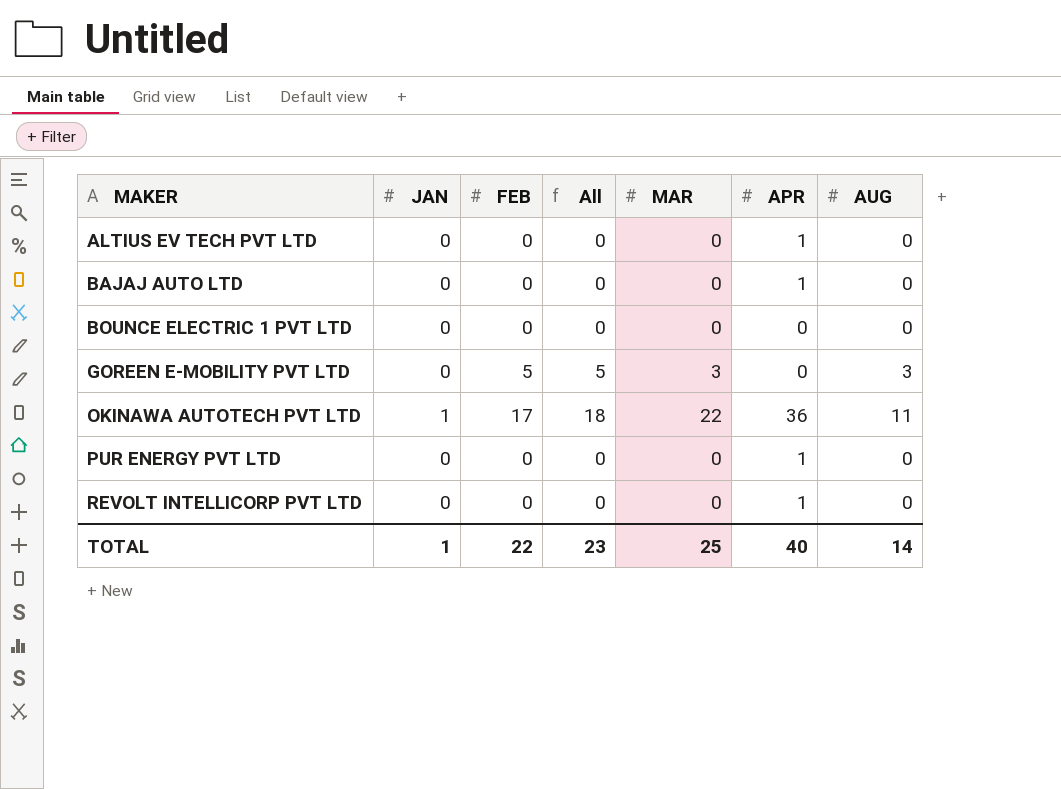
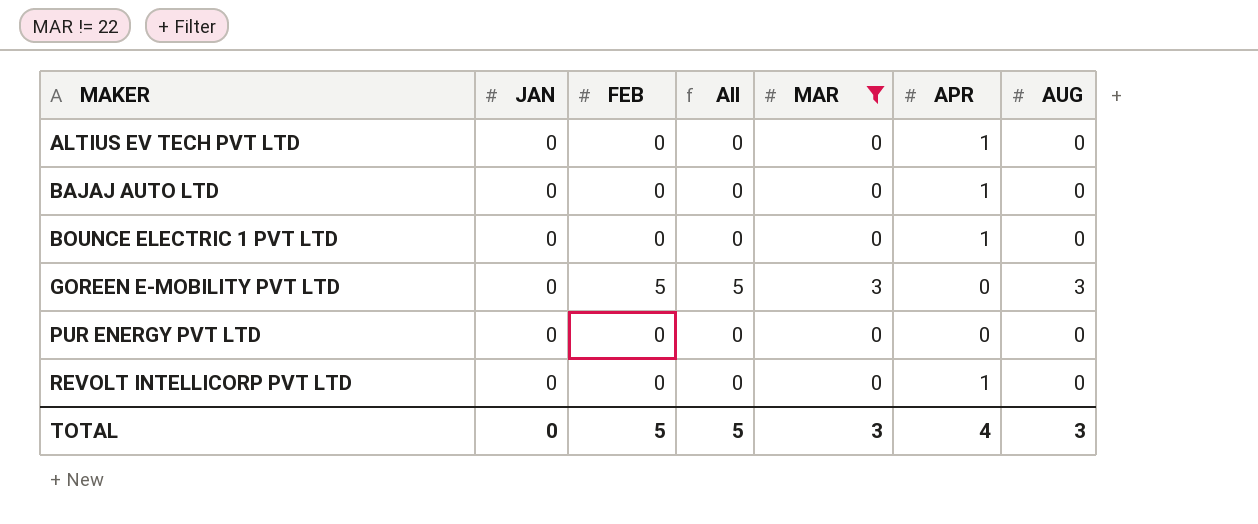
filter: none -> MAR != 22
BOUNCE ELECTRIC 1 PVT LTD | APR: 0 -> 1
PUR ENERGY PVT LTD | APR: 1 -> 0
TOTAL | JAN: 1 -> 0
TOTAL | FEB: 22 -> 5
TOTAL | All: 23 -> 5
TOTAL | MAR: 25 -> 3
TOTAL | APR: 40 -> 4
TOTAL | AUG: 14 -> 3

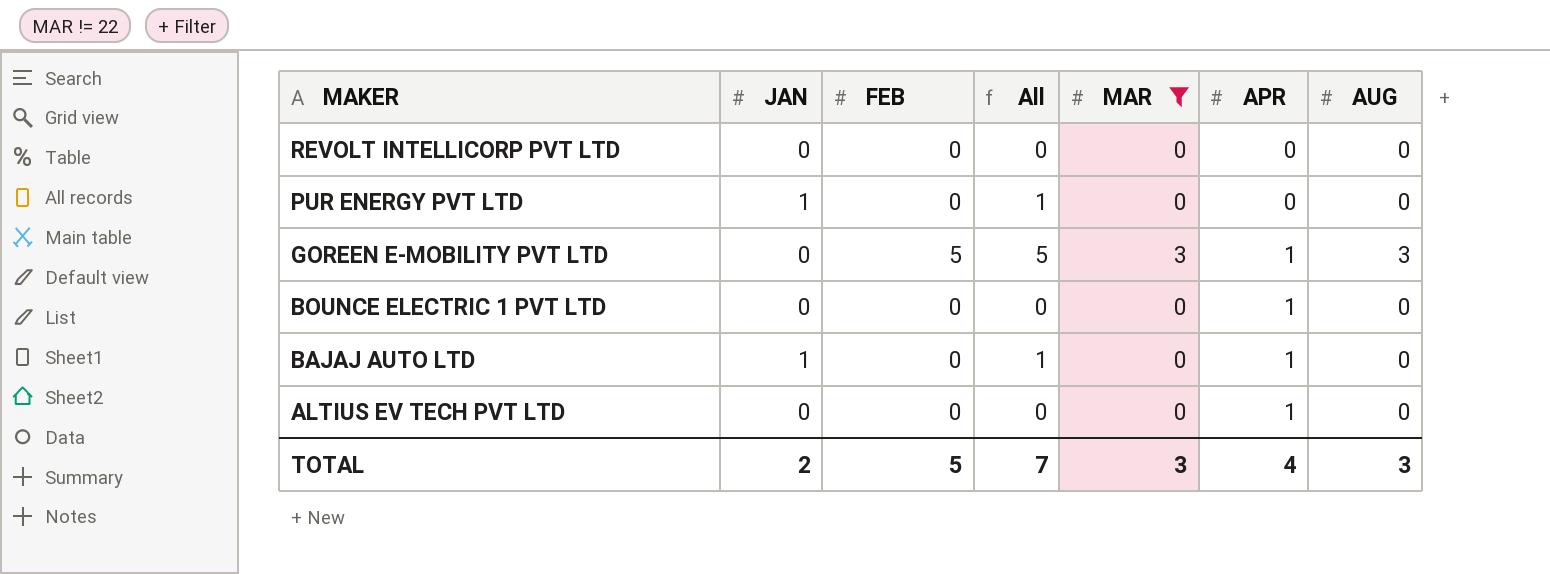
row order: MAKER ascending -> MAKER descending
REVOLT INTELLICORP PVT LTD | APR: 1 -> 0
PUR ENERGY PVT LTD | JAN: 0 -> 1
PUR ENERGY PVT LTD | All: 0 -> 1
GOREEN E-MOBILITY PVT LTD | APR: 0 -> 1
BAJAJ AUTO LTD | JAN: 0 -> 1
BAJAJ AUTO LTD | All: 0 -> 1
TOTAL | JAN: 0 -> 2
TOTAL | All: 5 -> 7

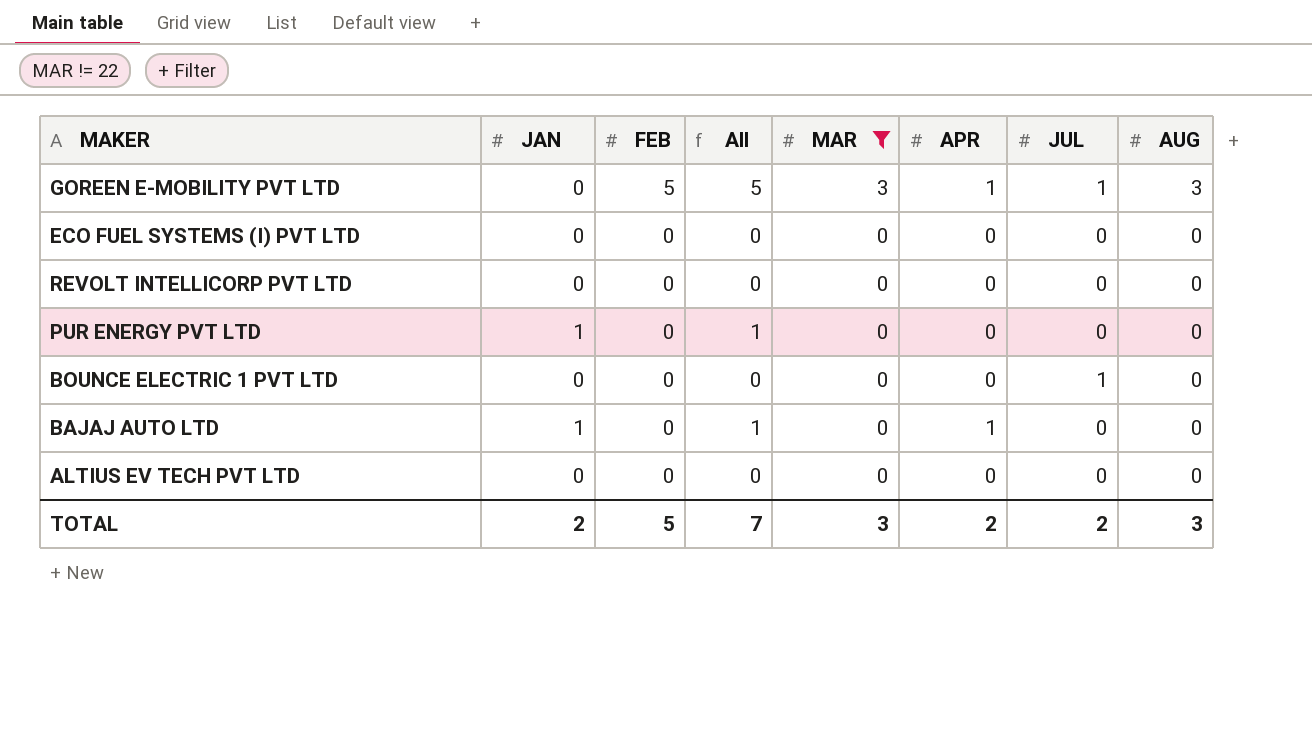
row order: MAKER descending -> FEB descending
column JUL | position: none -> 7
row ECO FUEL SYSTEMS (I) PVT LTD: none -> 0 | 0 | 0 | 0 | 0 | 0 | 0
BOUNCE ELECTRIC 1 PVT LTD | APR: 1 -> 0
ALTIUS EV TECH PVT LTD | APR: 1 -> 0
TOTAL | APR: 4 -> 2

